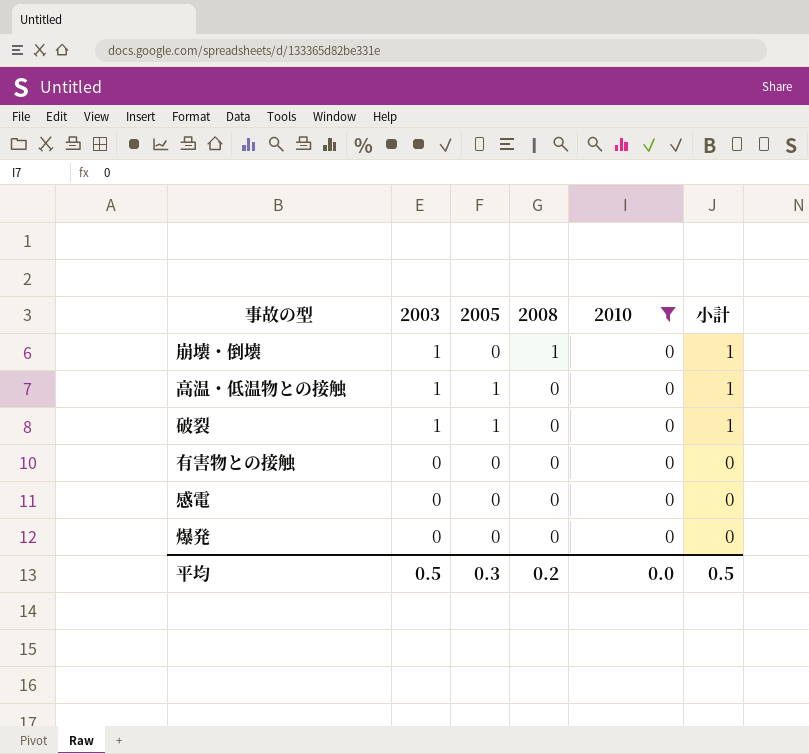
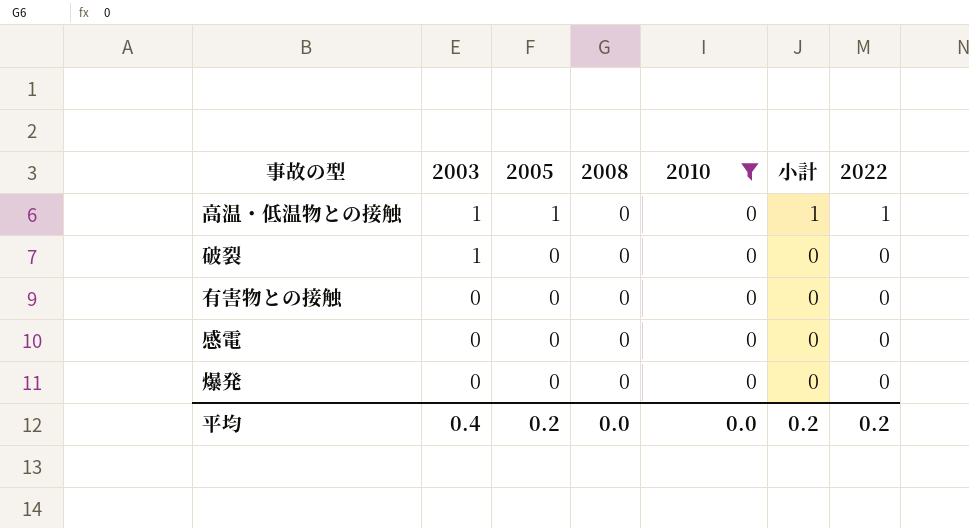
column 2022 | position: none -> 7
row 崩壊・倒壊: 1 | 0 | 1 | 0 | 1 -> none
破裂 | 2005: 1 -> 0
破裂 | 小計: 1 -> 0
平均 | 2003: 0.5 -> 0.4
平均 | 2005: 0.3 -> 0.2
平均 | 2008: 0.2 -> 0.0
平均 | 小計: 0.5 -> 0.2

